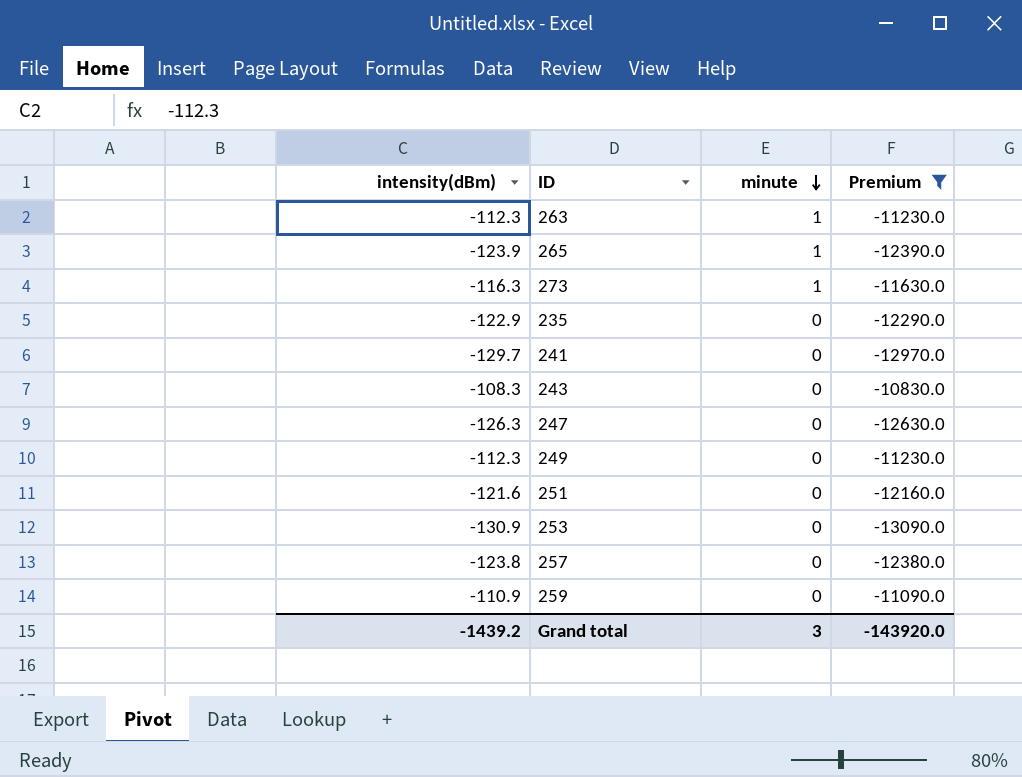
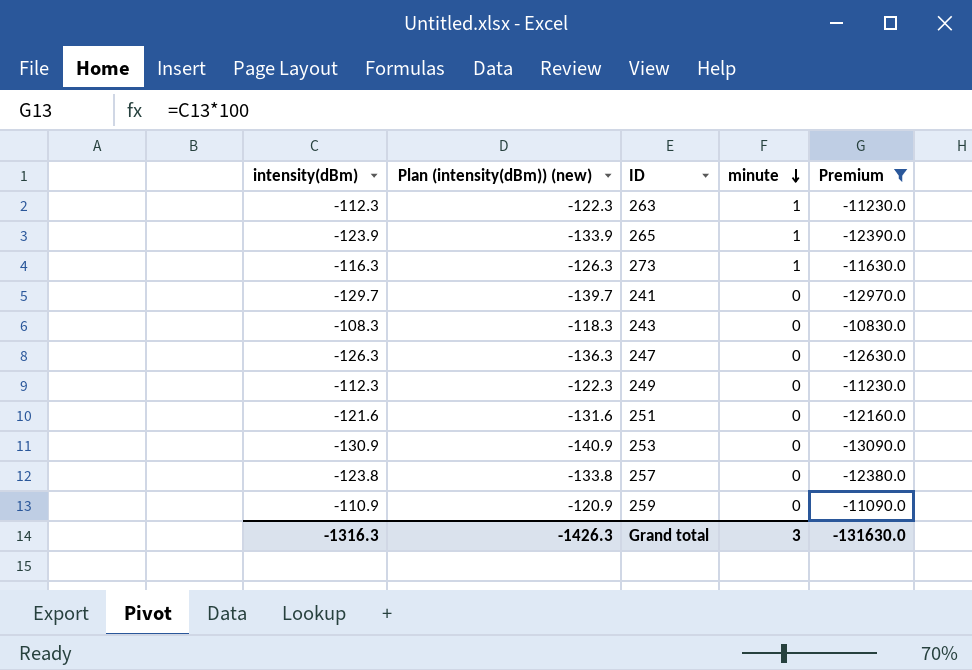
column Plan (intensity(dBm)) (new) | formula: none -> [intensity(dBm)] - 10
row 235: -122.9 | 0 | -12290.0 -> none
Grand total | intensity(dBm): -1439.2 -> -1316.3
Grand total | Premium: -143920.0 -> -131630.0

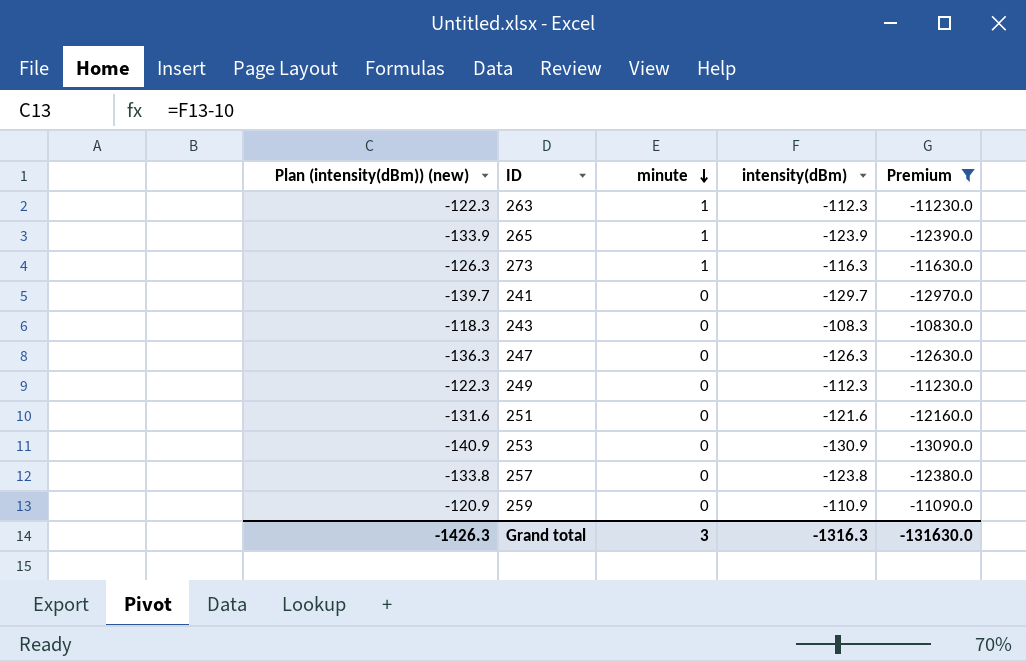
column intensity(dBm) | position: 1 -> 4

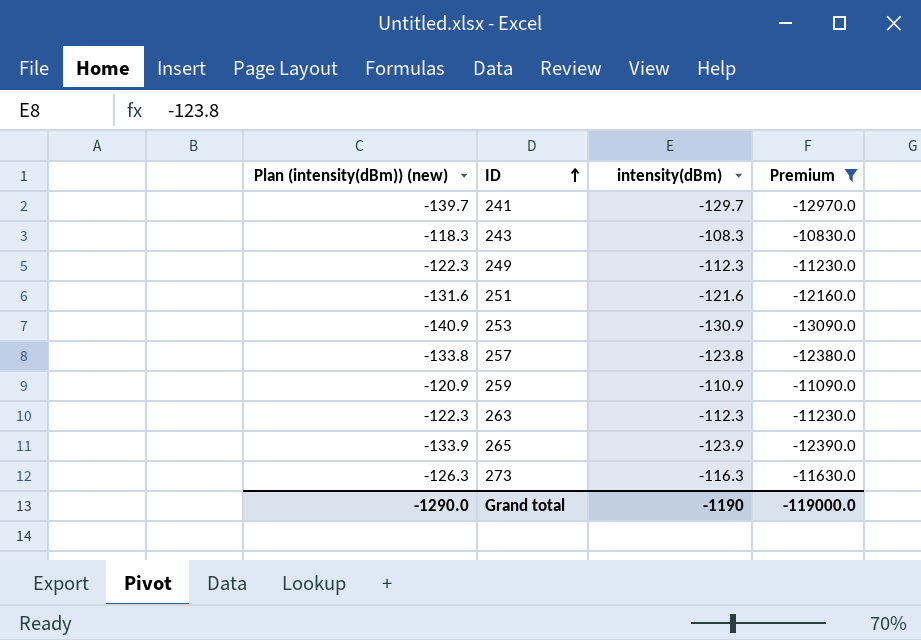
row order: minute descending -> ID ascending
column minute | position: 3 -> none
row 247: -136.3 | 0 | -126.3 | -12630.0 -> none
Grand total | Plan (intensity(dBm)) (new): -1426.3 -> -1290.0
Grand total | intensity(dBm): -1316.3 -> -1190
Grand total | Premium: -131630.0 -> -119000.0

